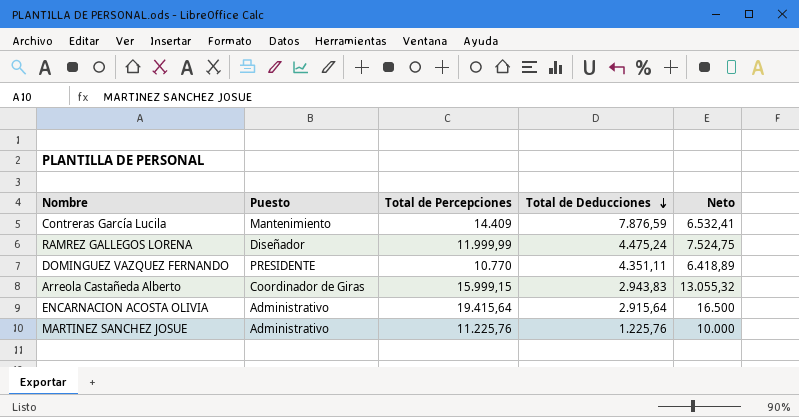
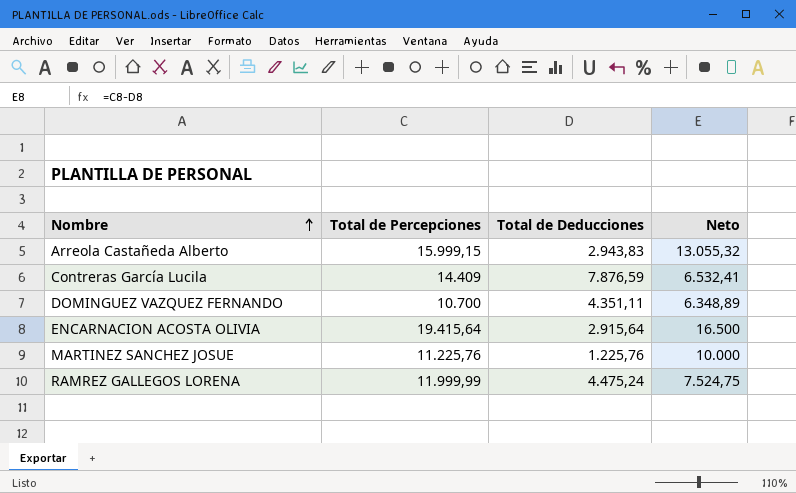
row order: Total de Deducciones descending -> Nombre ascending
column Puesto | position: 2 -> none
DOMINGUEZ VAZQUEZ FERNANDO | Total de Percepciones: 10.770 -> 10.700
DOMINGUEZ VAZQUEZ FERNANDO | Neto: 6.418,89 -> 6.348,89

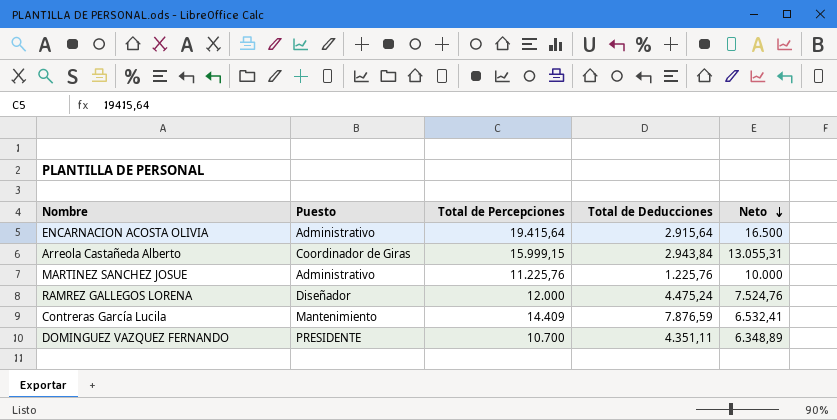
row order: Nombre ascending -> Neto descending
column Puesto | position: none -> 2
Arreola Castañeda Alberto | Total de Deducciones: 2.943,83 -> 2.943,84
Arreola Castañeda Alberto | Neto: 13.055,32 -> 13.055,31
RAMREZ GALLEGOS LORENA | Total de Percepciones: 11.999,99 -> 12.000
RAMREZ GALLEGOS LORENA | Neto: 7.524,75 -> 7.524,76

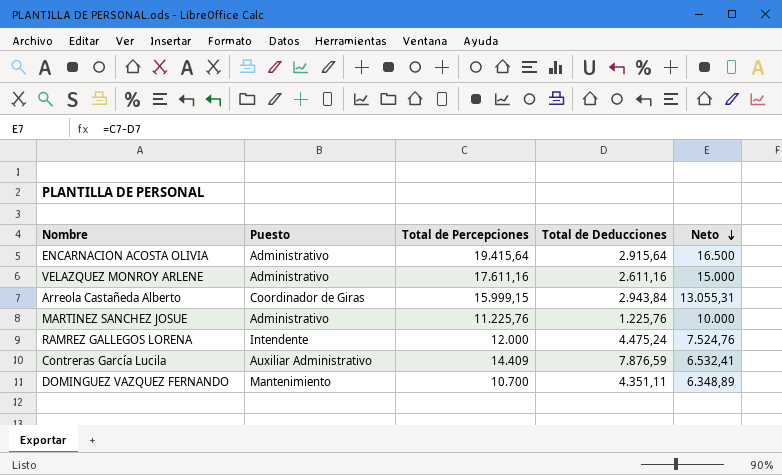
row VELAZQUEZ MONROY ARLENE: none -> Administrativo | 17.611,16 | 2.611,16 | 15.000
RAMREZ GALLEGOS LORENA | Puesto: Diseñador -> Intendente
Contreras García Lucila | Puesto: Mantenimiento -> Auxiliar Administrativo
DOMINGUEZ VAZQUEZ FERNANDO | Puesto: PRESIDENTE -> Mantenimiento

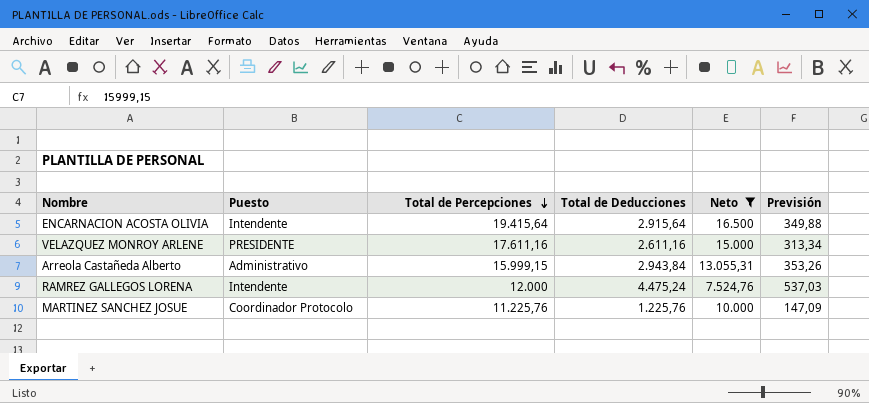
filter: none -> Neto >= 7.524,76
row order: Neto descending -> Total de Percepciones descending
column Previsión | formula: none -> [Total de Deducciones] * 0,12
ENCARNACION ACOSTA OLIVIA | Puesto: Administrativo -> Intendente
VELAZQUEZ MONROY ARLENE | Puesto: Administrativo -> PRESIDENTE
Arreola Castañeda Alberto | Puesto: Coordinador de Giras -> Administrativo
MARTINEZ SANCHEZ JOSUE | Puesto: Administrativo -> Coordinador Protocolo

